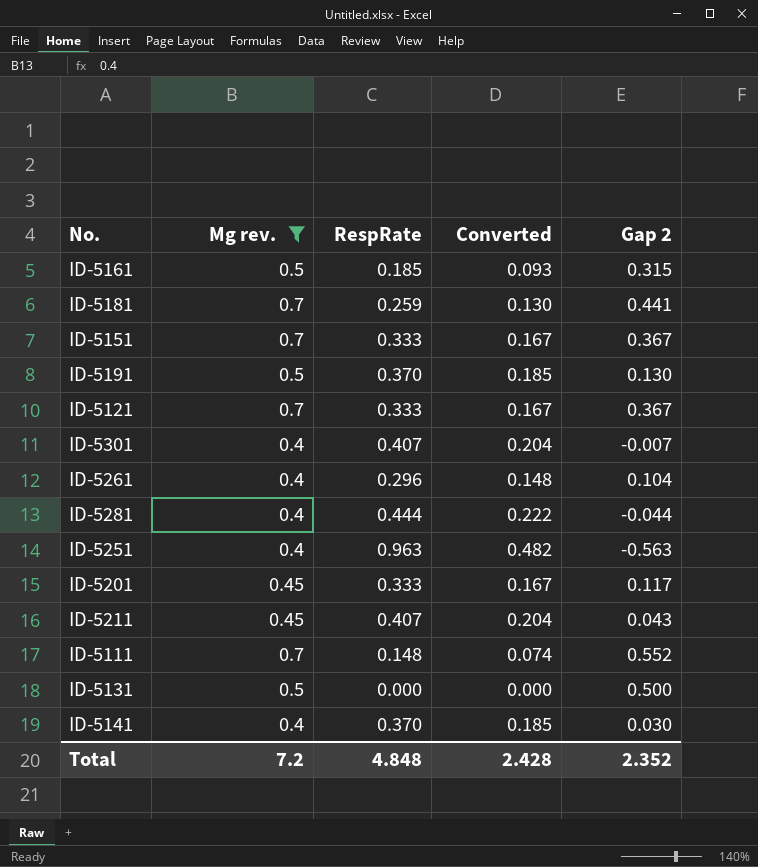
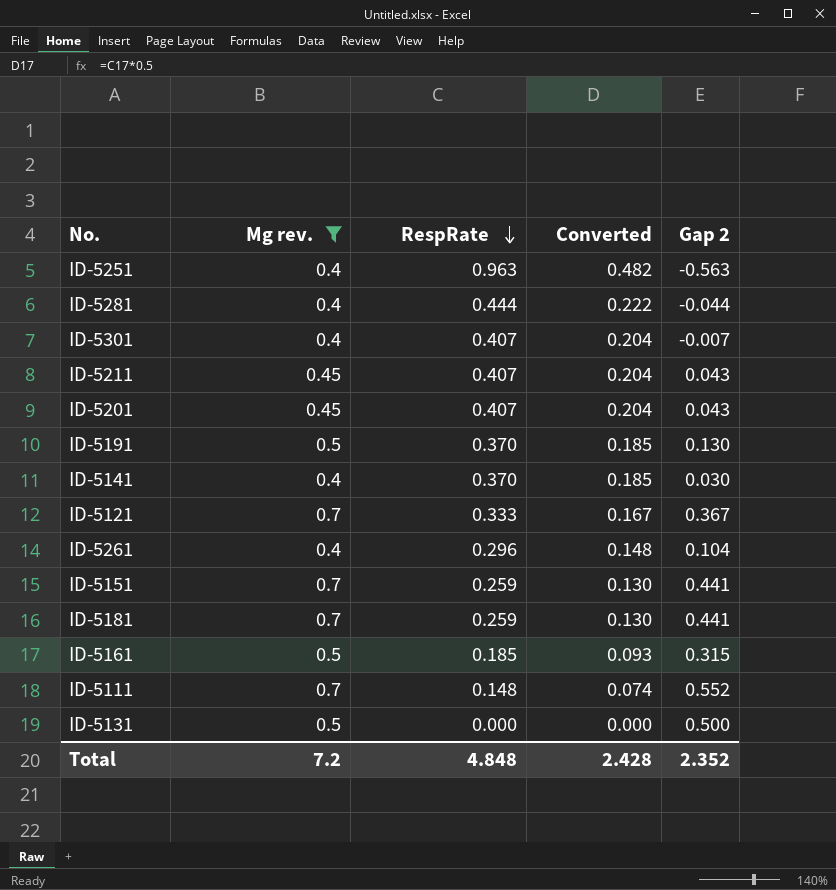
row order: none -> RespRate descending
ID-5201 | RespRate: 0.333 -> 0.407
ID-5201 | Converted: 0.167 -> 0.204
ID-5201 | Gap 2: 0.117 -> 0.043
ID-5151 | RespRate: 0.333 -> 0.259
ID-5151 | Converted: 0.167 -> 0.130
ID-5151 | Gap 2: 0.367 -> 0.441

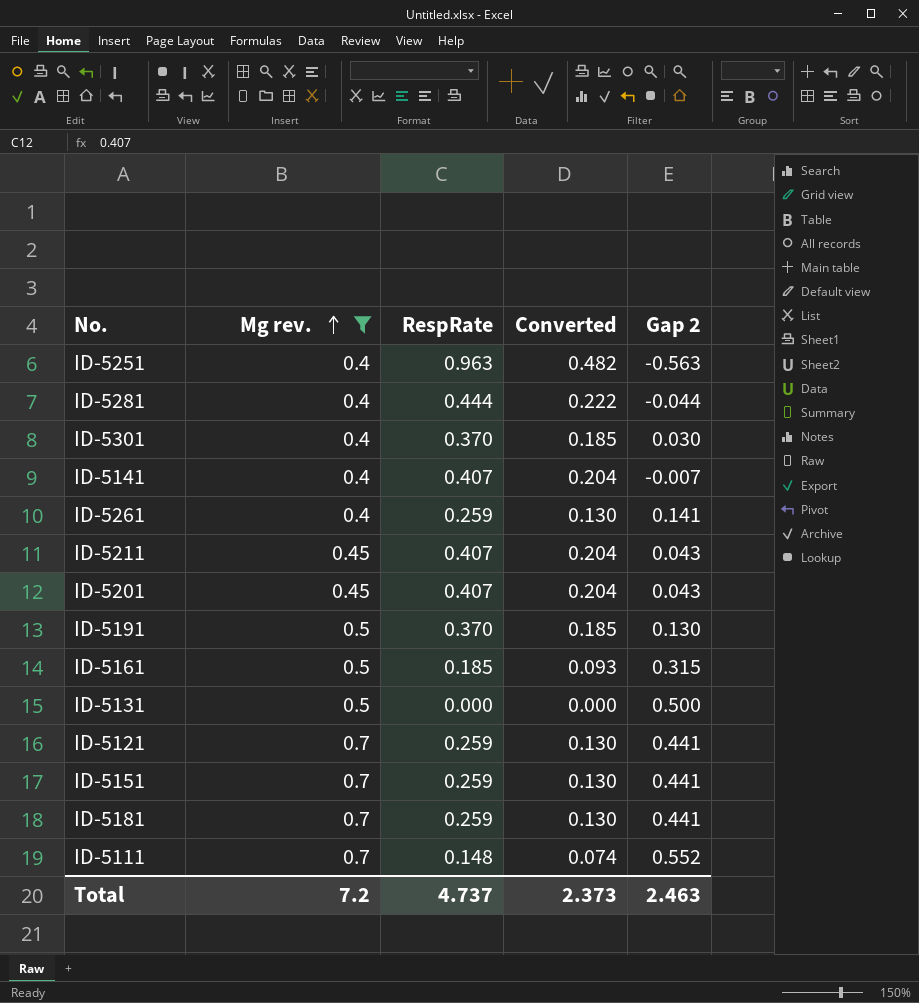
row order: RespRate descending -> Mg rev. ascending
ID-5301 | RespRate: 0.407 -> 0.370
ID-5301 | Converted: 0.204 -> 0.185
ID-5301 | Gap 2: -0.007 -> 0.030
ID-5141 | RespRate: 0.370 -> 0.407
ID-5141 | Converted: 0.185 -> 0.204
ID-5141 | Gap 2: 0.030 -> -0.007
ID-5261 | RespRate: 0.296 -> 0.259
ID-5261 | Converted: 0.148 -> 0.130
ID-5261 | Gap 2: 0.104 -> 0.141
ID-5121 | RespRate: 0.333 -> 0.259
ID-5121 | Converted: 0.167 -> 0.130
ID-5121 | Gap 2: 0.367 -> 0.441
Total | RespRate: 4.848 -> 4.737
Total | Converted: 2.428 -> 2.373
Total | Gap 2: 2.352 -> 2.463

